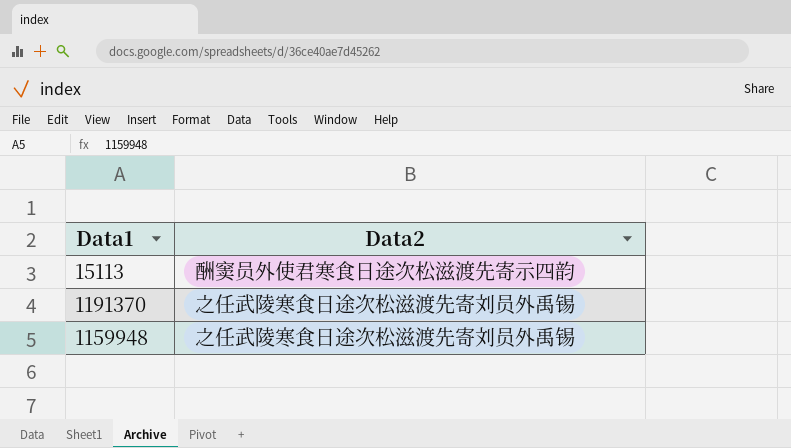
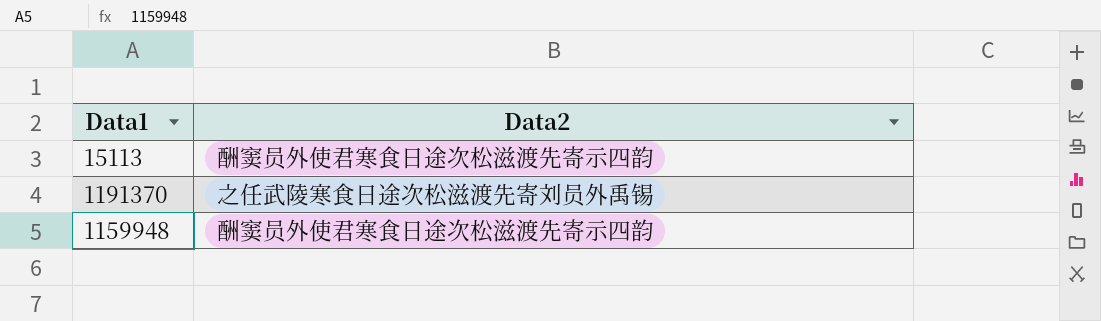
1159948 | Data2: 之任武陵寒食日途次松滋渡先寄刘员外禹锡 -> 酬窦员外使君寒食日途次松滋渡先寄示四韵

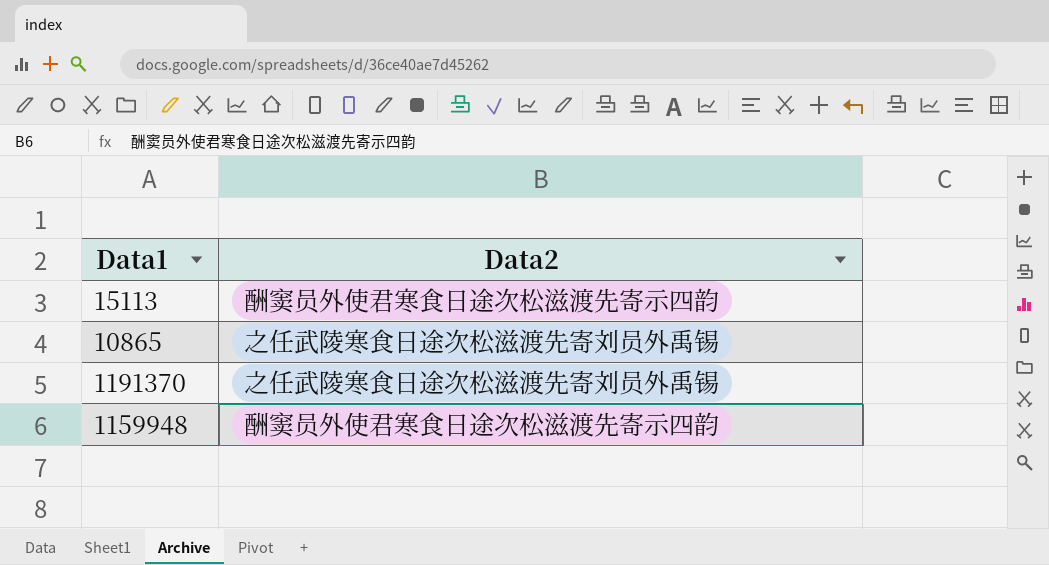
row 10865: none -> 之任武陵寒食日途次松滋渡先寄刘员外禹锡

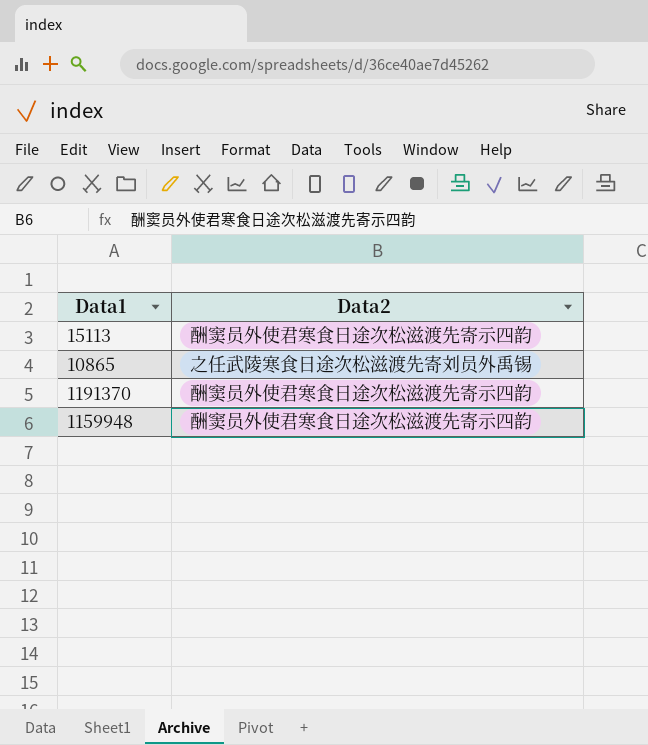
1191370 | Data2: 之任武陵寒食日途次松滋渡先寄刘员外禹锡 -> 酬窦员外使君寒食日途次松滋渡先寄示四韵

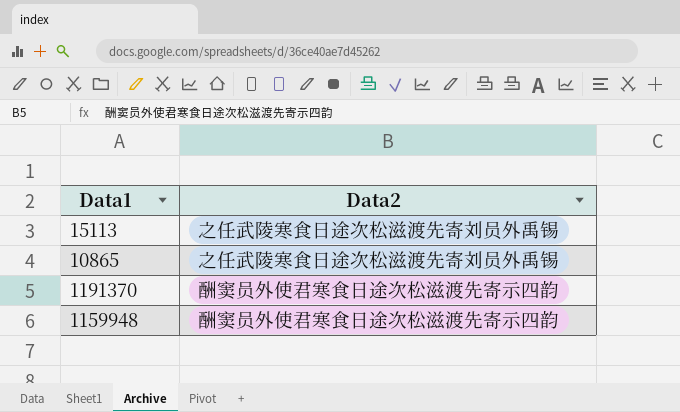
15113 | Data2: 酬窦员外使君寒食日途次松滋渡先寄示四韵 -> 之任武陵寒食日途次松滋渡先寄刘员外禹锡

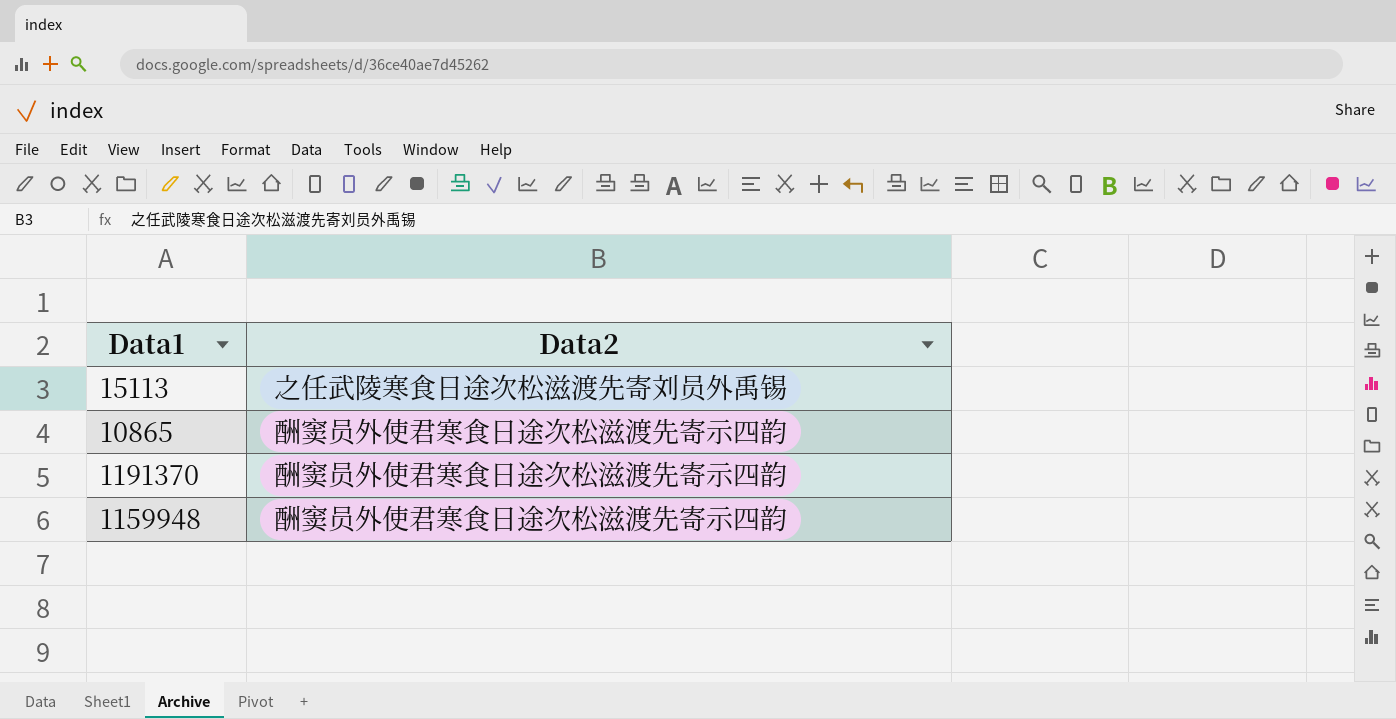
10865 | Data2: 之任武陵寒食日途次松滋渡先寄刘员外禹锡 -> 酬窦员外使君寒食日途次松滋渡先寄示四韵

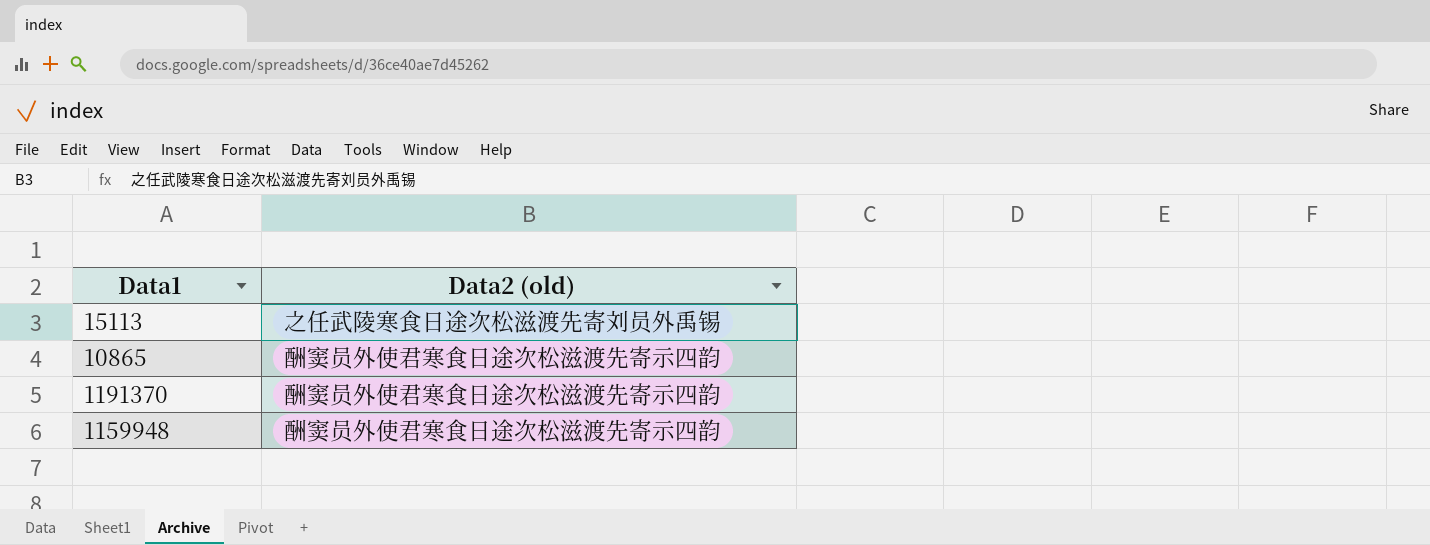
column name: Data2 -> Data2 (old)

